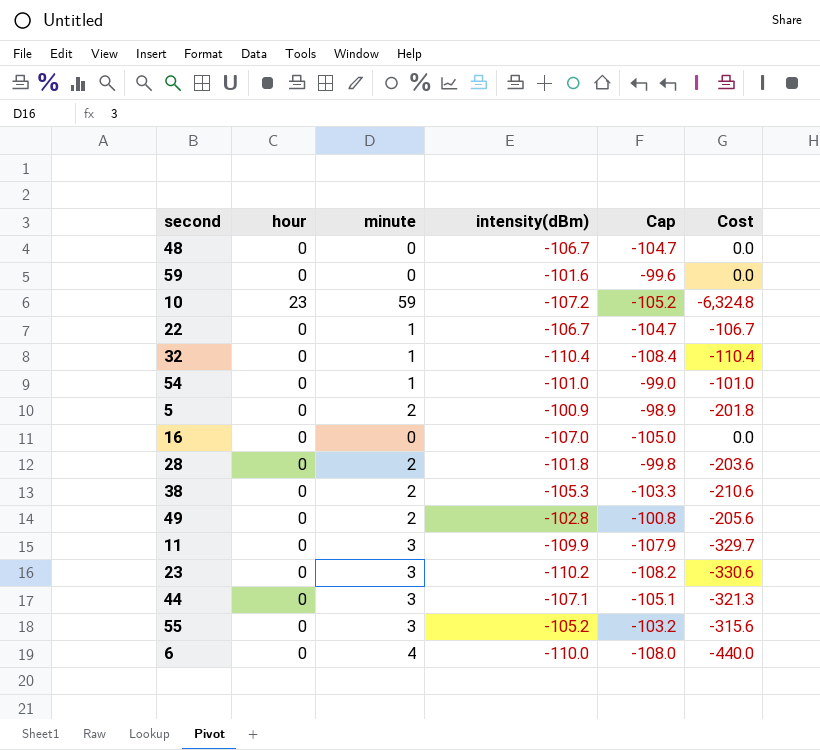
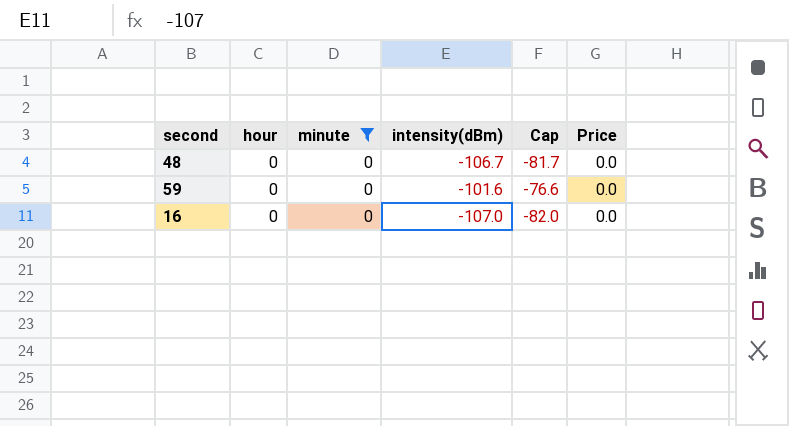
filter: none -> minute = 0
column Cap | formula: [intensity(dBm)] + 2 -> [intensity(dBm)] + 25
column name: Cost -> Price

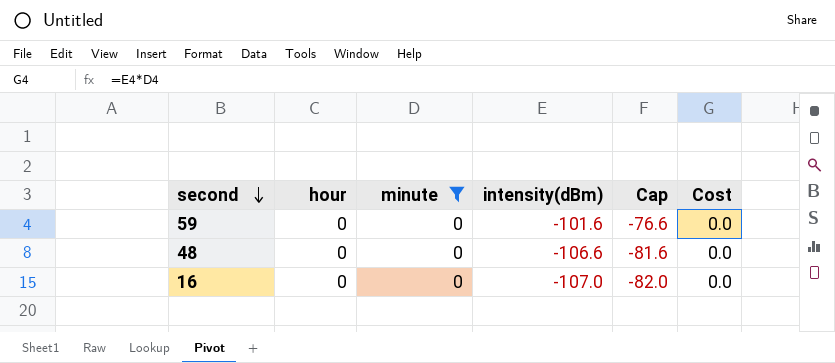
row order: none -> second descending
column name: Price -> Cost
48 | intensity(dBm): -106.7 -> -106.6
48 | Cap: -81.7 -> -81.6

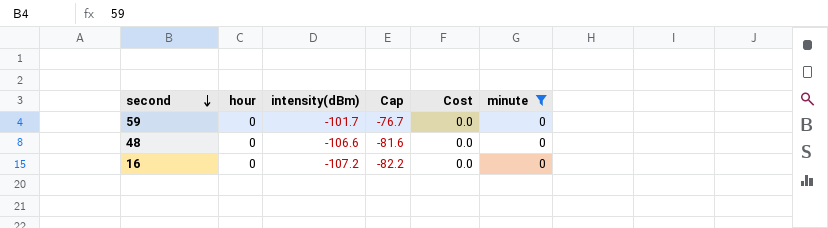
column minute | position: 3 -> 6
59 | intensity(dBm): -101.6 -> -101.7
59 | Cap: -76.6 -> -76.7
16 | intensity(dBm): -107.0 -> -107.2
16 | Cap: -82.0 -> -82.2

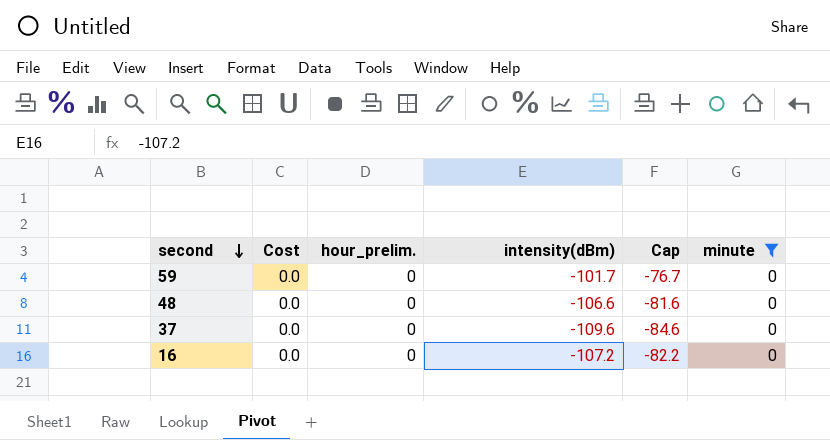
column Cost | position: 5 -> 2
column name: hour -> hour_prelim.
row 37: none -> 0.0 | 0 | -109.6 | -84.6 | 0

